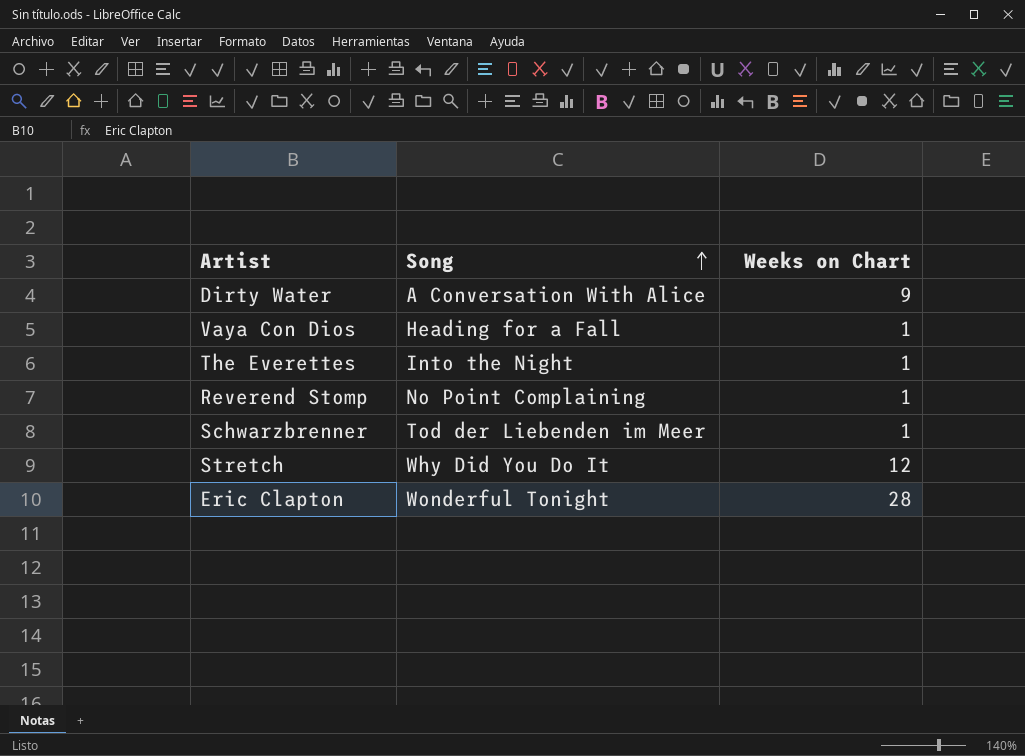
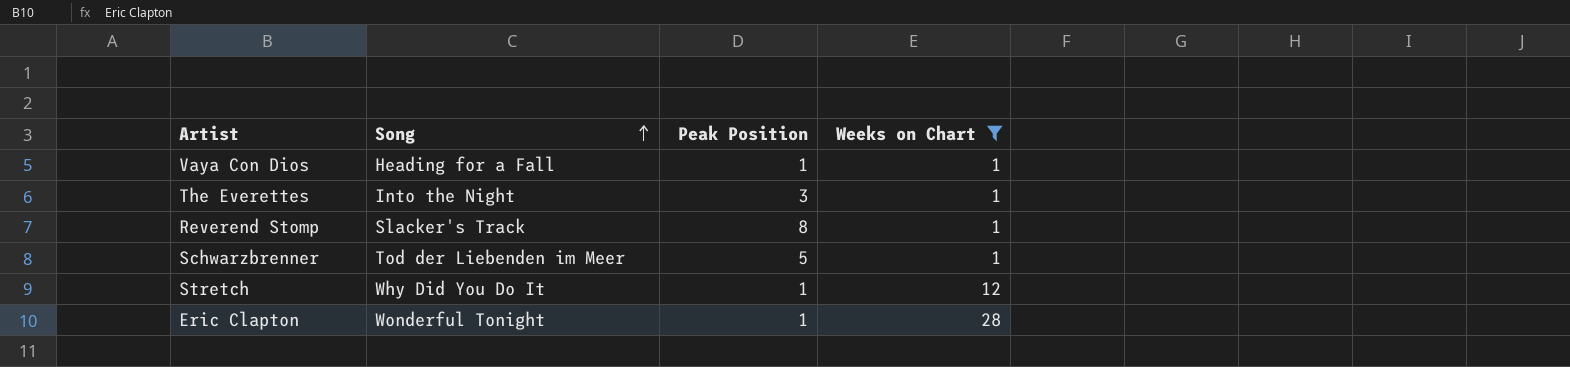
filter: none -> Weeks on Chart != 9
column Peak Position | position: none -> 3
Reverend Stomp | Song: No Point Complaining -> Slacker's Track

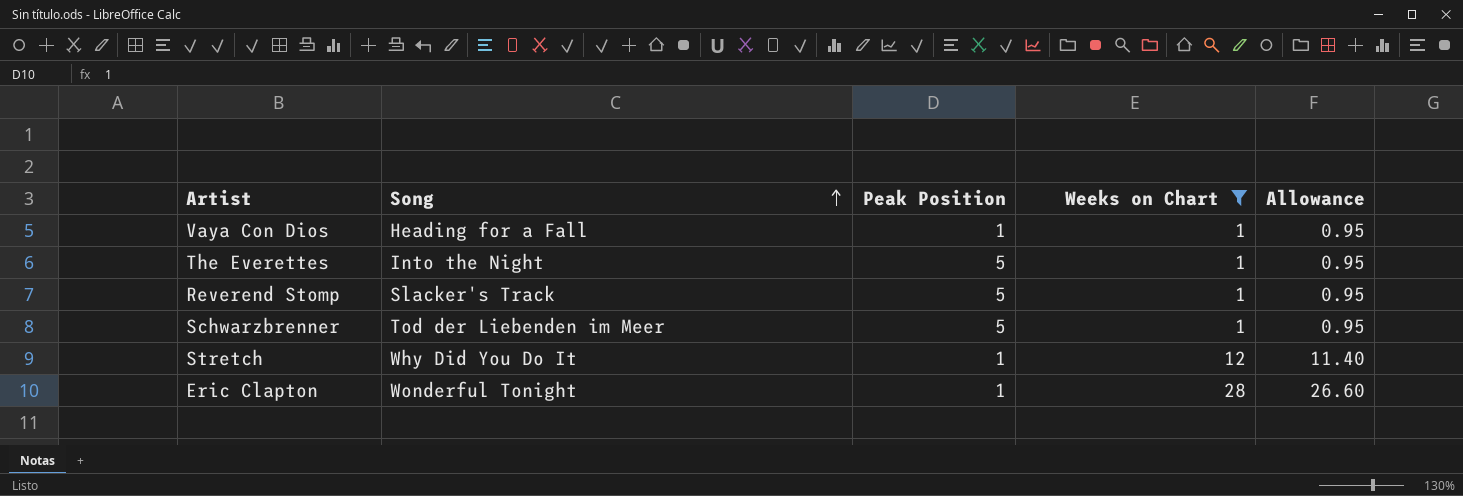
column Allowance | formula: none -> [Weeks on Chart] * 0.95
The Everettes | Peak Position: 3 -> 5
Reverend Stomp | Peak Position: 8 -> 5

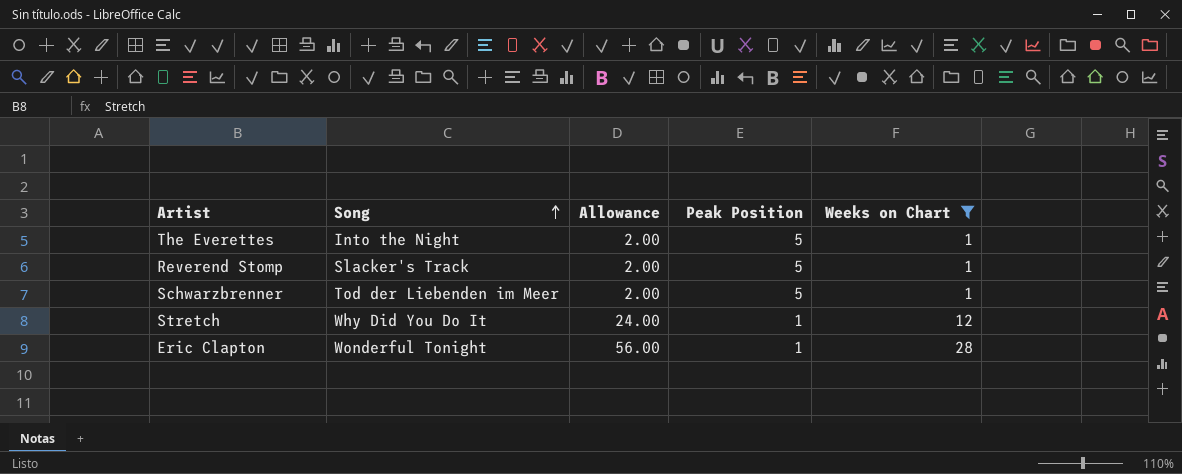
column Allowance | formula: [Weeks on Chart] * 0.95 -> [Weeks on Chart] * 2
column Allowance | position: 5 -> 3
row Vaya Con Dios: Heading for a Fall | 1 | 1 | 0.95 -> none

